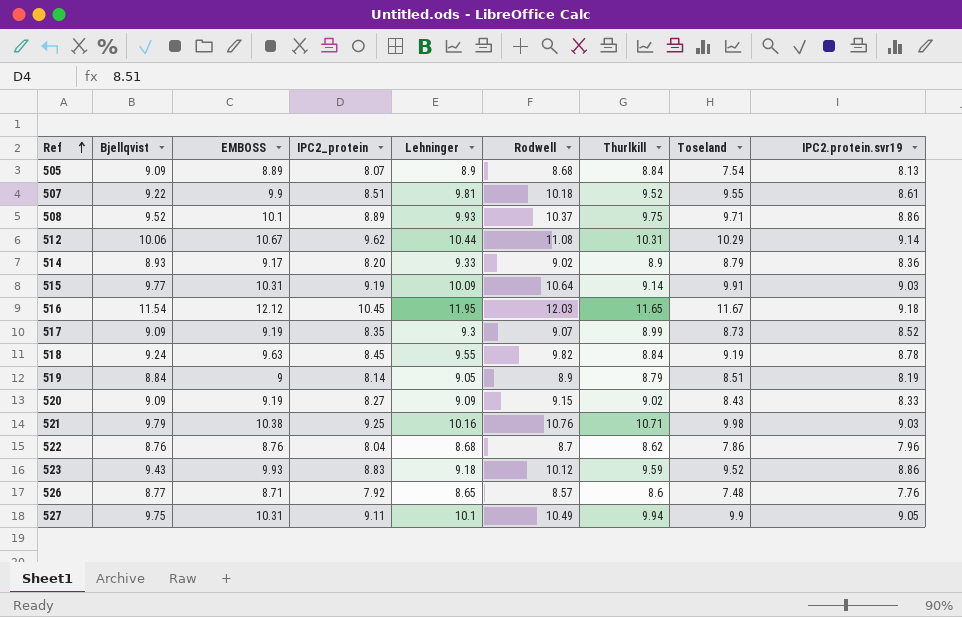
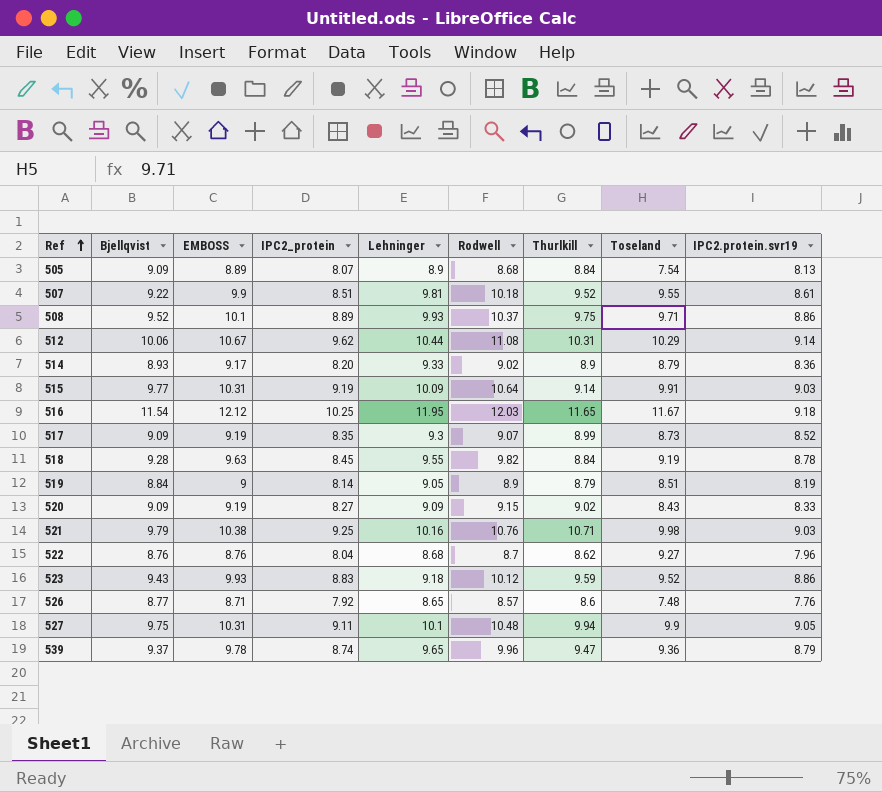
516 | IPC2_protein: 10.45 -> 10.25
518 | Bjellqvist: 9.24 -> 9.28
522 | Toseland: 7.86 -> 9.27
527 | Rodwell: 10.49 -> 10.48
row 539: none -> 9.37 | 9.78 | 8.74 | 9.65 | 9.96 | 9.47 | 9.36 | 8.79

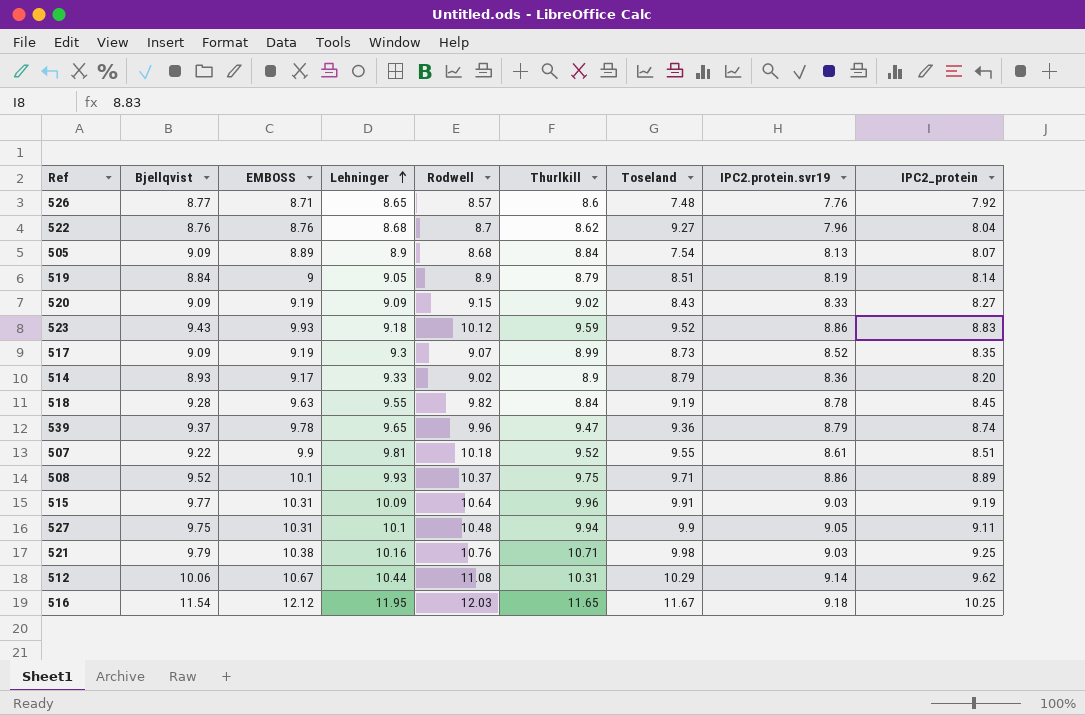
row order: Ref ascending -> Lehninger ascending
column IPC2_protein | position: 4 -> 9
515 | Thurlkill: 9.14 -> 9.96

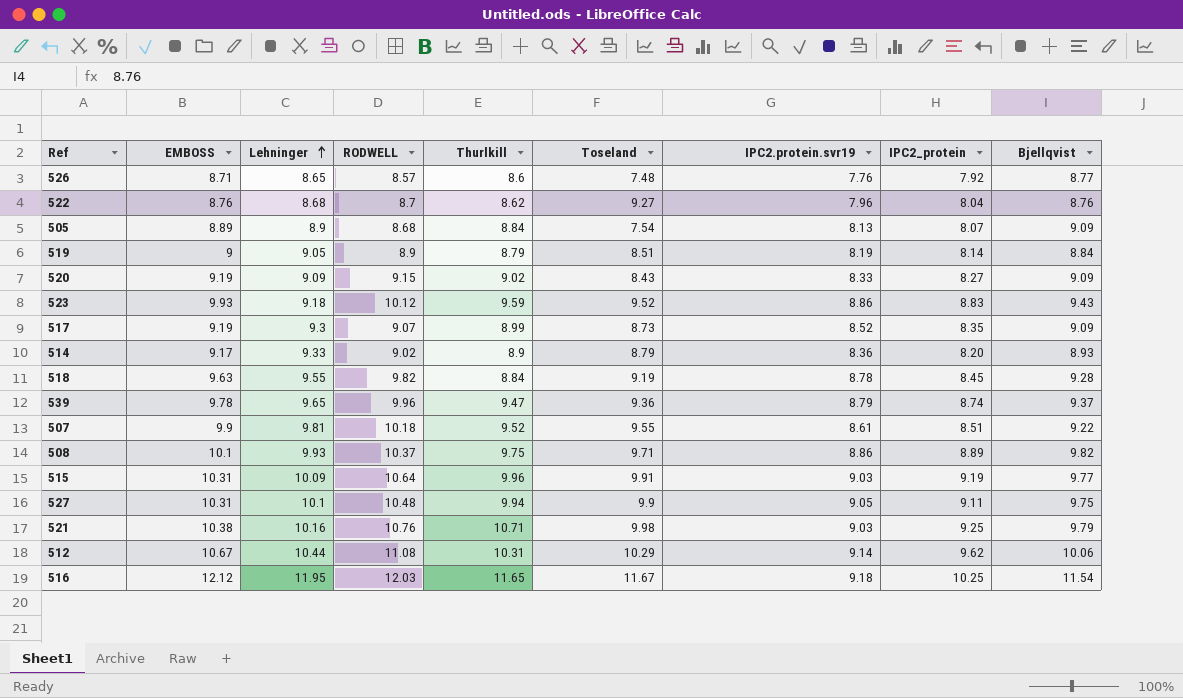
column name: Rodwell -> RODWELL
column Bjellqvist | position: 2 -> 9
508 | Bjellqvist: 9.52 -> 9.82

